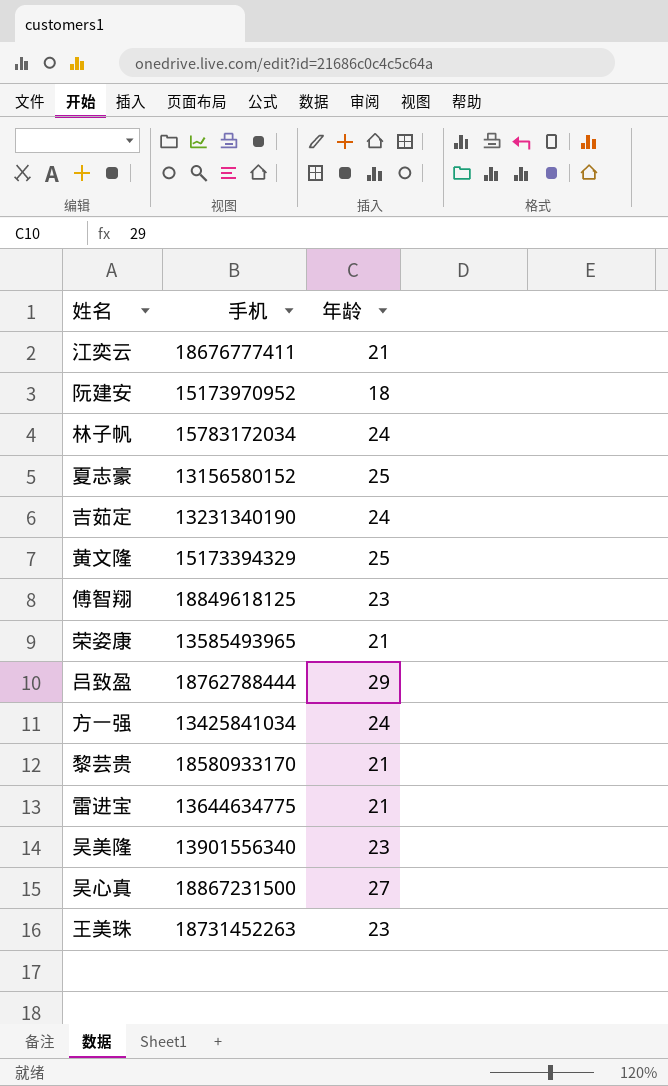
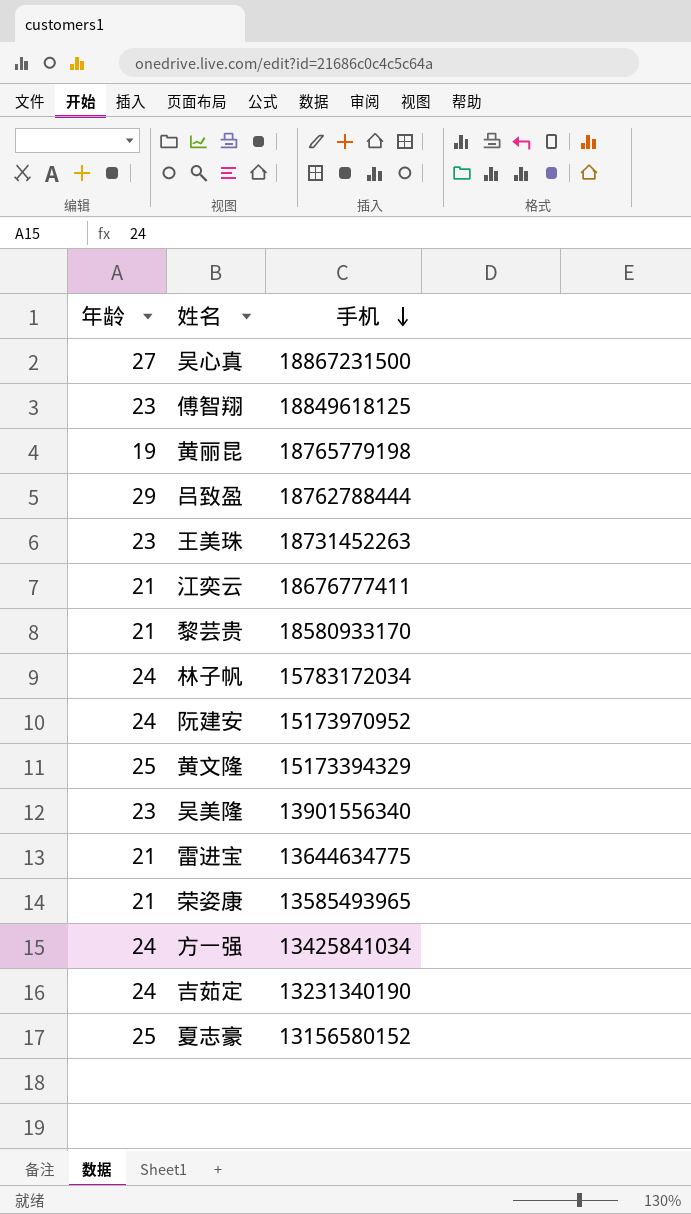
row order: none -> 手机 descending
column 年龄 | position: 3 -> 1
row 黄丽昆: none -> 19 | 18765779198
阮建安 | 年龄: 18 -> 24

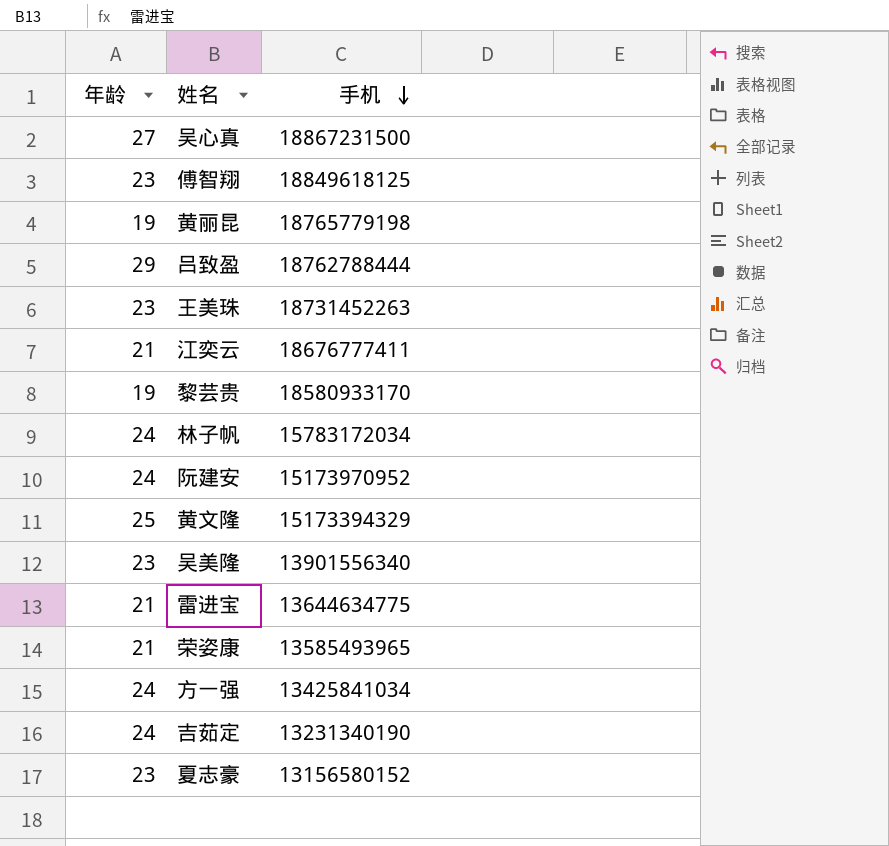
黎芸贵 | 年龄: 21 -> 19
夏志豪 | 年龄: 25 -> 23

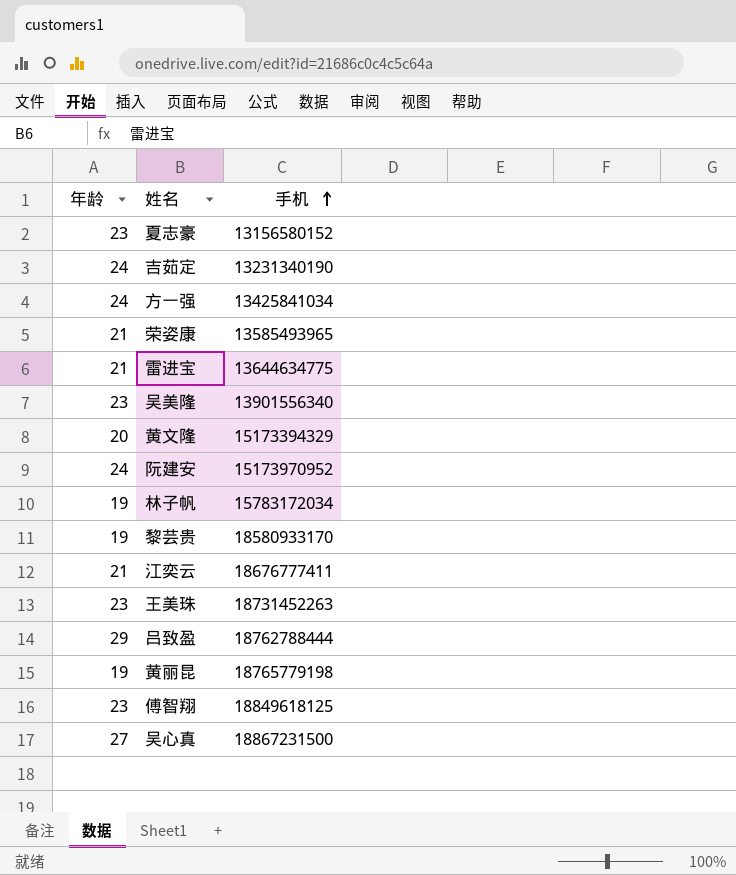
row order: 手机 descending -> 手机 ascending
黄文隆 | 年龄: 25 -> 20
林子帆 | 年龄: 24 -> 19

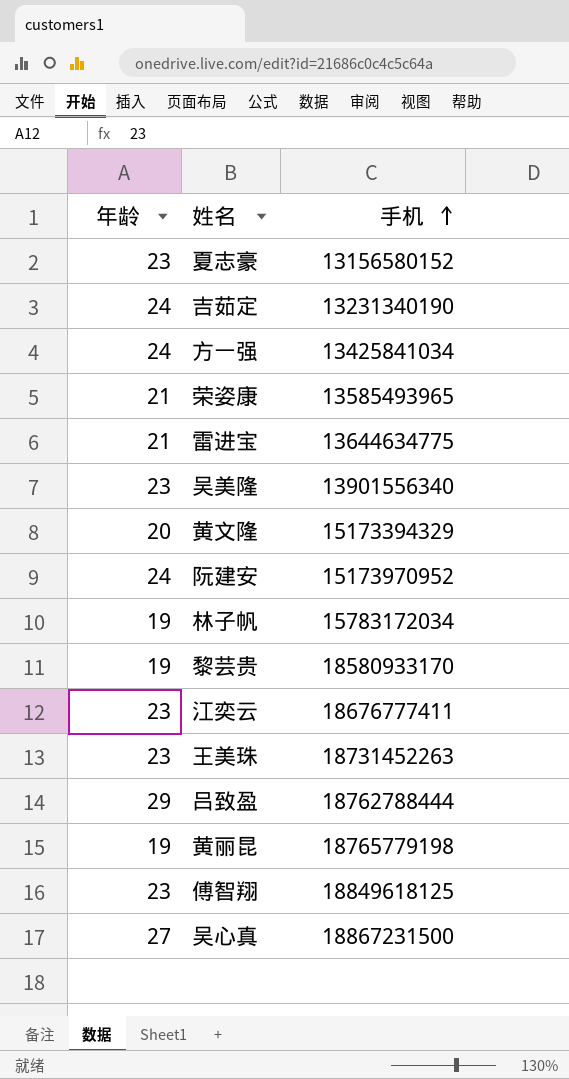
江奕云 | 年龄: 21 -> 23

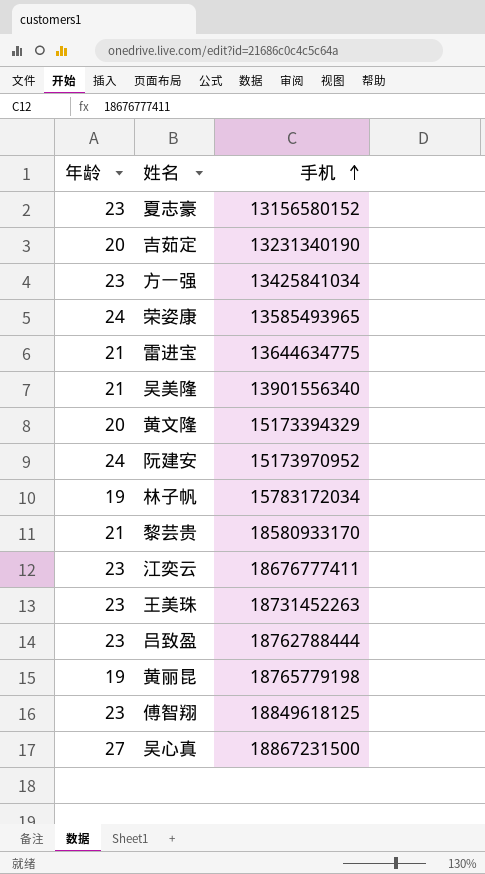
吉茹定 | 年龄: 24 -> 20
方一强 | 年龄: 24 -> 23
荣姿康 | 年龄: 21 -> 24
吴美隆 | 年龄: 23 -> 21
黎芸贵 | 年龄: 19 -> 21
吕致盈 | 年龄: 29 -> 23

